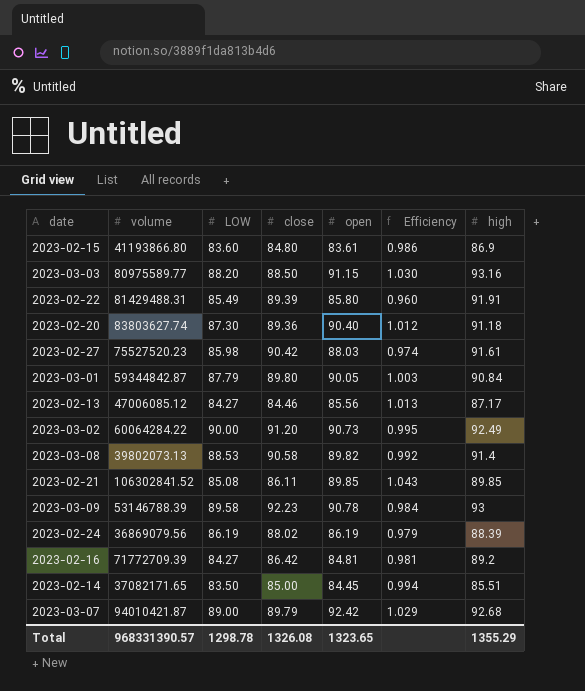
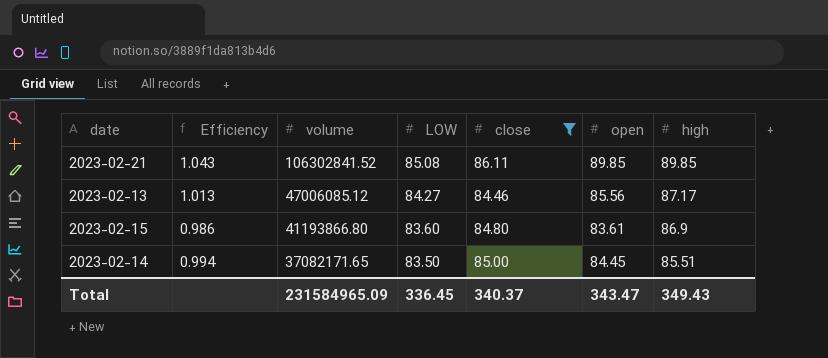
filter: none -> close <= 86.11
row order: none -> volume descending
column Efficiency | position: 6 -> 2
Total | volume: 968331390.57 -> 231584965.09
Total | LOW: 1298.78 -> 336.45
Total | close: 1326.08 -> 340.37
Total | open: 1323.65 -> 343.47
Total | high: 1355.29 -> 349.43

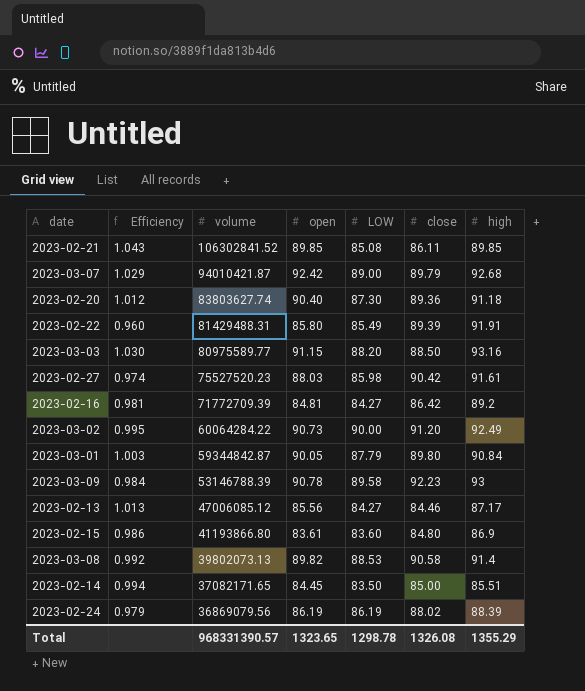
filter: close <= 86.11 -> none
column open | position: 6 -> 4
Total | volume: 231584965.09 -> 968331390.57
Total | open: 343.47 -> 1323.65
Total | LOW: 336.45 -> 1298.78
Total | close: 340.37 -> 1326.08
Total | high: 349.43 -> 1355.29

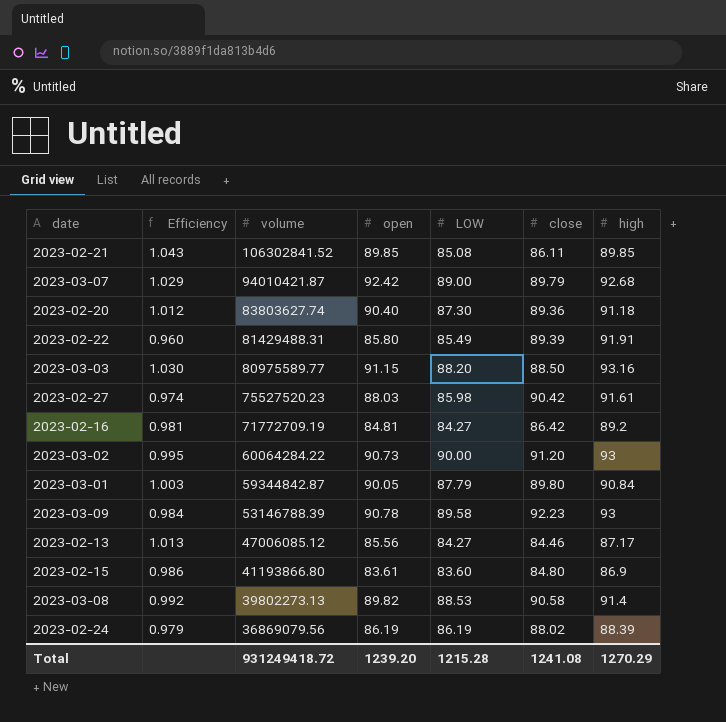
row 2023-02-14: 0.994 | 37082171.65 | 84.45 | 83.50 | 85.00 | 85.51 -> none
2023-02-16 | volume: 71772709.39 -> 71772709.19
2023-03-02 | high: 92.49 -> 93
2023-03-08 | volume: 39802073.13 -> 39802273.13
Total | volume: 968331390.57 -> 931249418.72
Total | open: 1323.65 -> 1239.20
Total | LOW: 1298.78 -> 1215.28
Total | close: 1326.08 -> 1241.08
Total | high: 1355.29 -> 1270.29

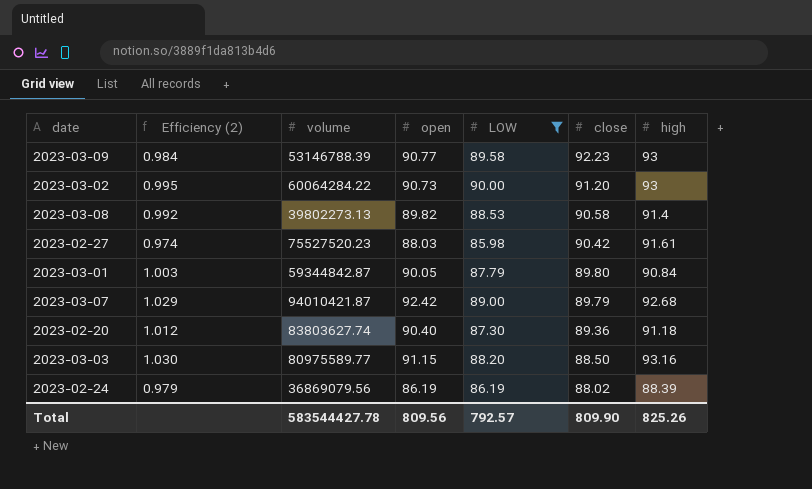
filter: none -> LOW >= 85.98
row order: volume descending -> close descending
column name: Efficiency -> Efficiency (2)
2023-03-09 | open: 90.78 -> 90.77
Total | volume: 931249418.72 -> 583544427.78
Total | open: 1239.20 -> 809.56
Total | LOW: 1215.28 -> 792.57
Total | close: 1241.08 -> 809.90
Total | high: 1270.29 -> 825.26

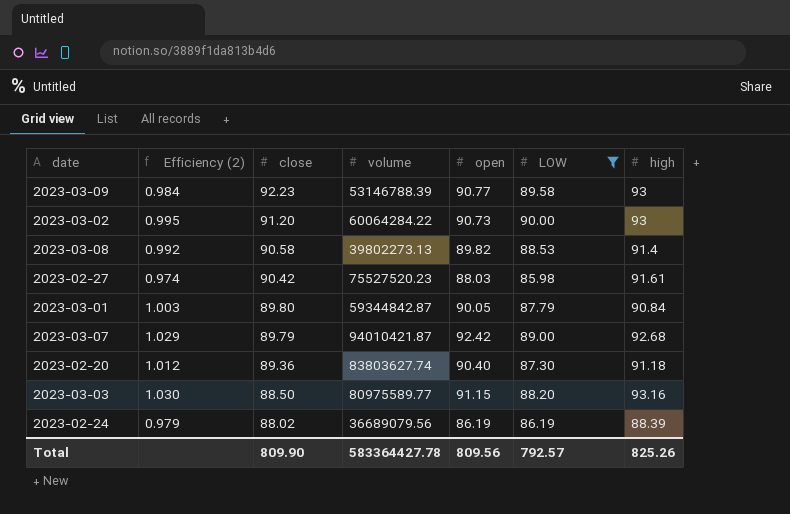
column close | position: 6 -> 3
2023-02-24 | volume: 36869079.56 -> 36689079.56
Total | volume: 583544427.78 -> 583364427.78

